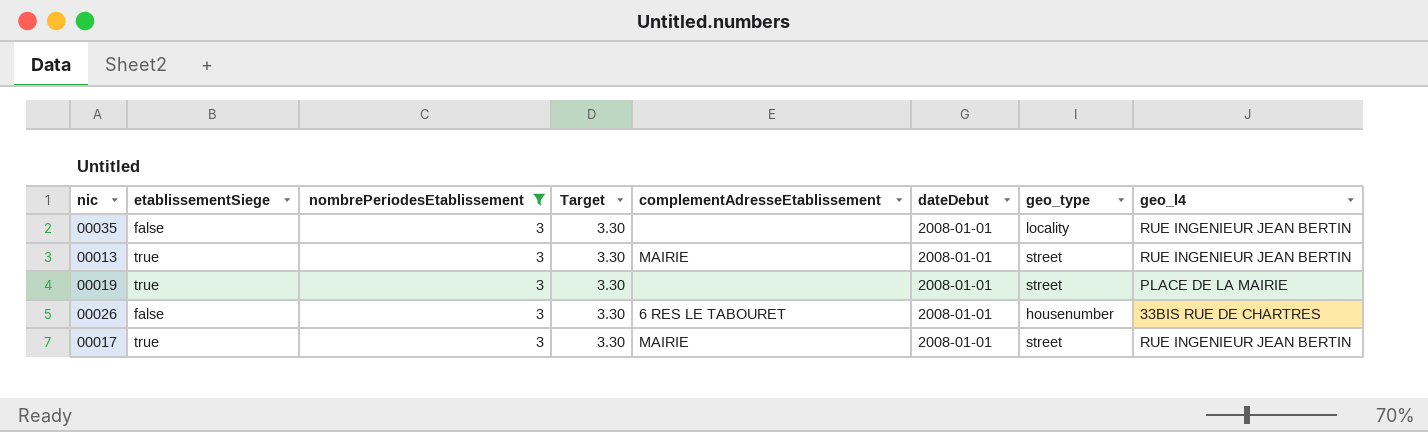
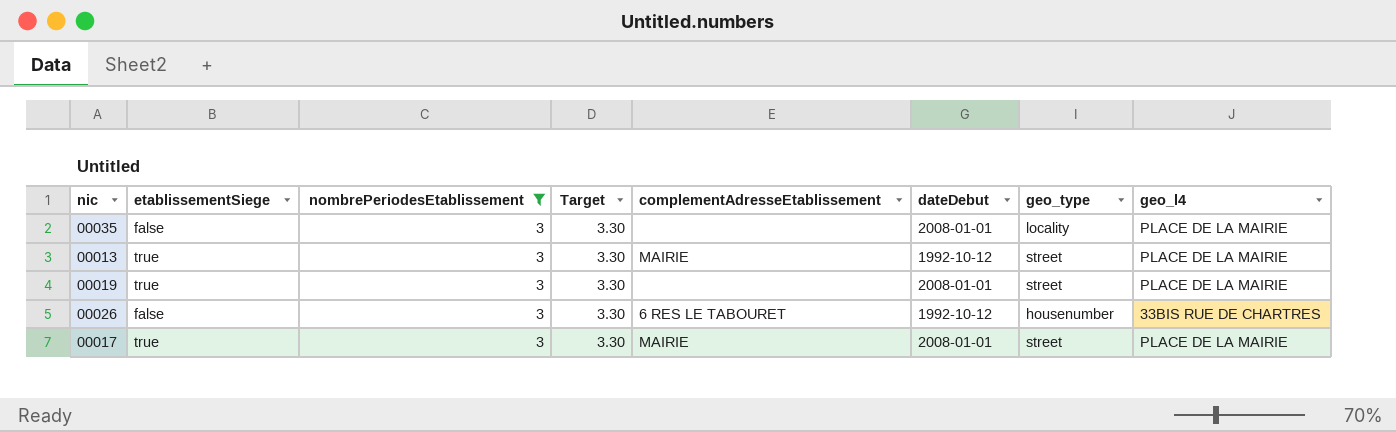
00035 | geo_l4: RUE INGENIEUR JEAN BERTIN -> PLACE DE LA MAIRIE
00013 | dateDebut: 2008-01-01 -> 1992-10-12
00013 | geo_l4: RUE INGENIEUR JEAN BERTIN -> PLACE DE LA MAIRIE
00026 | dateDebut: 2008-01-01 -> 1992-10-12
00017 | geo_l4: RUE INGENIEUR JEAN BERTIN -> PLACE DE LA MAIRIE

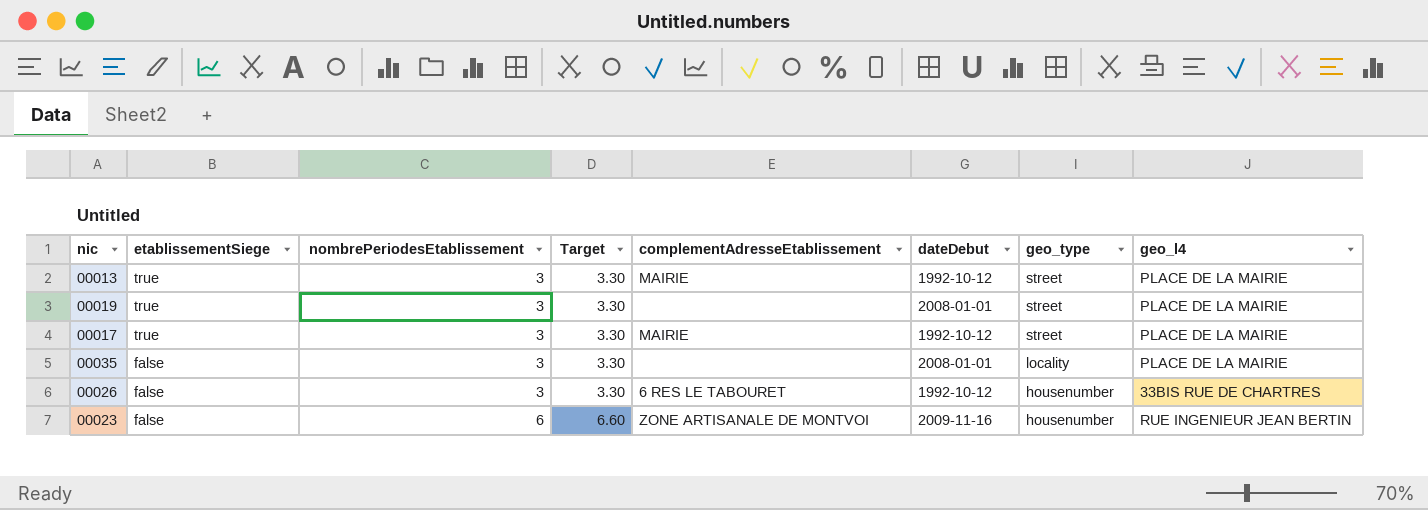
filter: nombrePeriodesEtablissement = 3 -> none
row order: none -> etablissementSiege descending
00017 | dateDebut: 2008-01-01 -> 1992-10-12

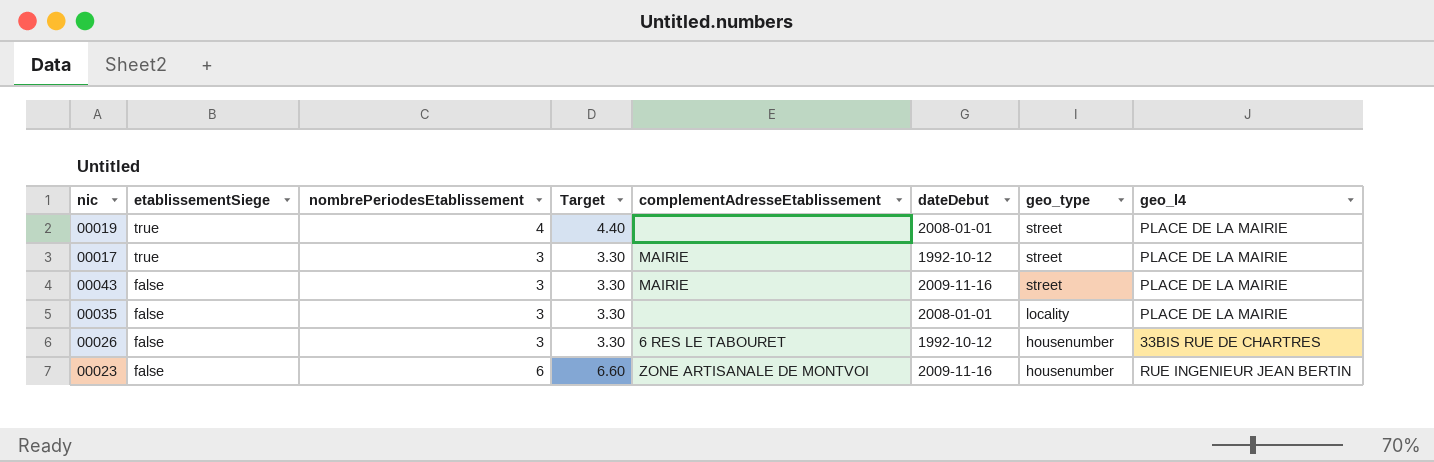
row 00013: true | 3 | 3.30 | MAIRIE | 1992-10-12 | street | PLACE DE LA MAIRIE -> none
00019 | nombrePeriodesEtablissement: 3 -> 4
00019 | Target: 3.30 -> 4.40
row 00043: none -> false | 3 | 3.30 | MAIRIE | 2009-11-16 | street | PLACE DE LA MAIRIE

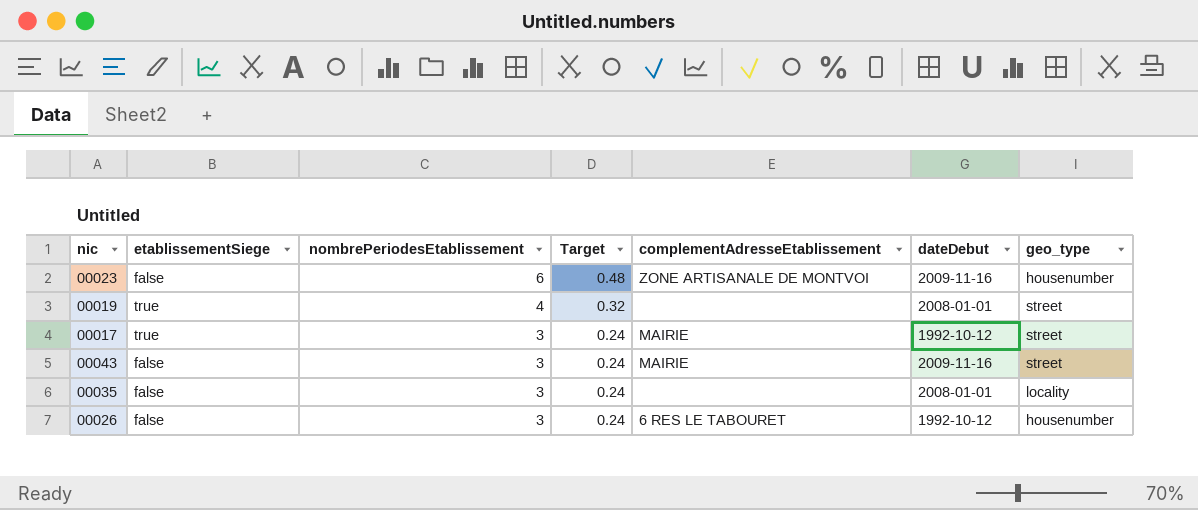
row order: etablissementSiege descending -> nombrePeriodesEtablissement descending
column geo_l4 | position: 8 -> none
column Target | formula: [nombrePeriodesEtablissement] * 1.1 -> [nombrePeriodesEtablissement] * 0.08

